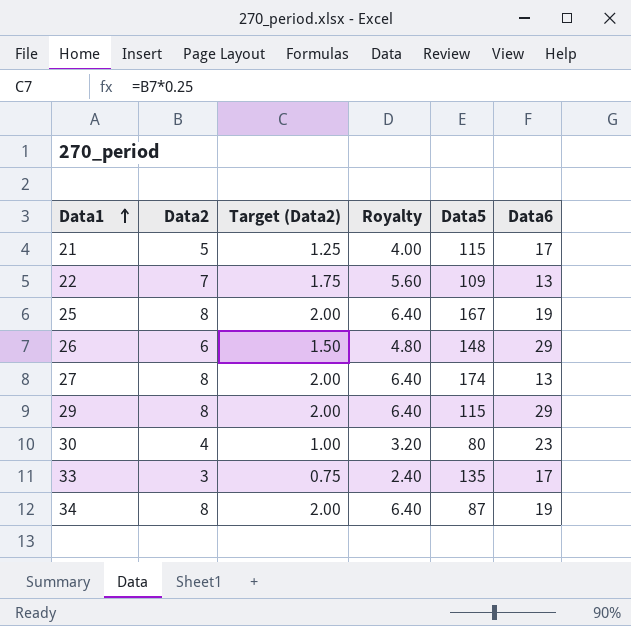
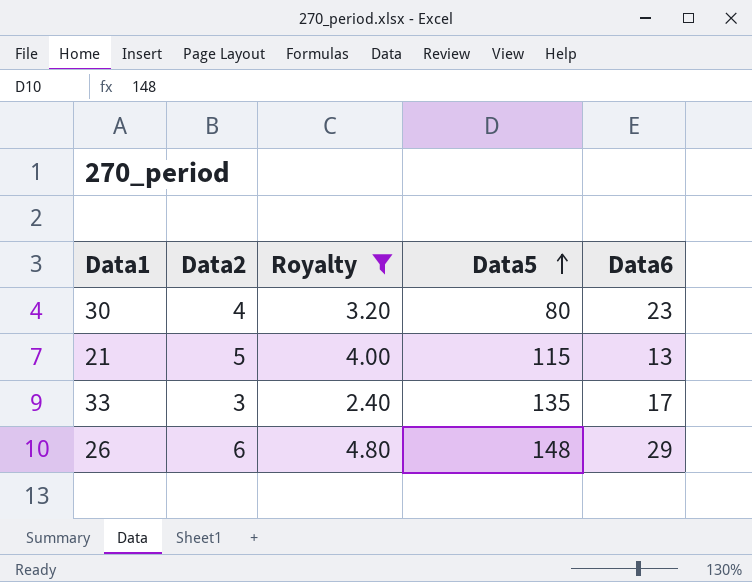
filter: none -> Royalty <= 4.80
row order: Data1 ascending -> Data5 ascending
column Target (Data2) | formula: [Data2] * 0.25 -> none
21 | Data6: 17 -> 13

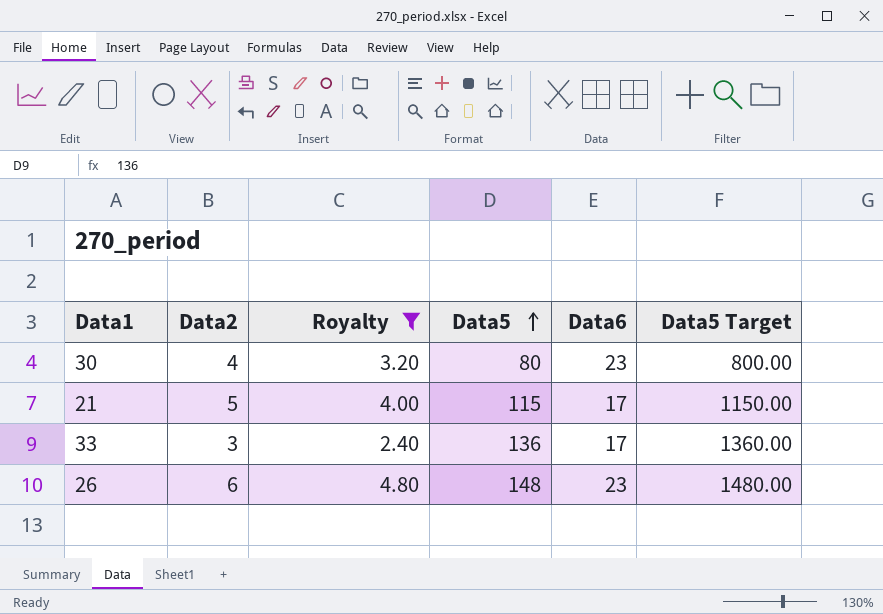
column Data5 Target | formula: none -> [Data5] * 10
21 | Data6: 13 -> 17
33 | Data5: 135 -> 136
26 | Data6: 29 -> 23

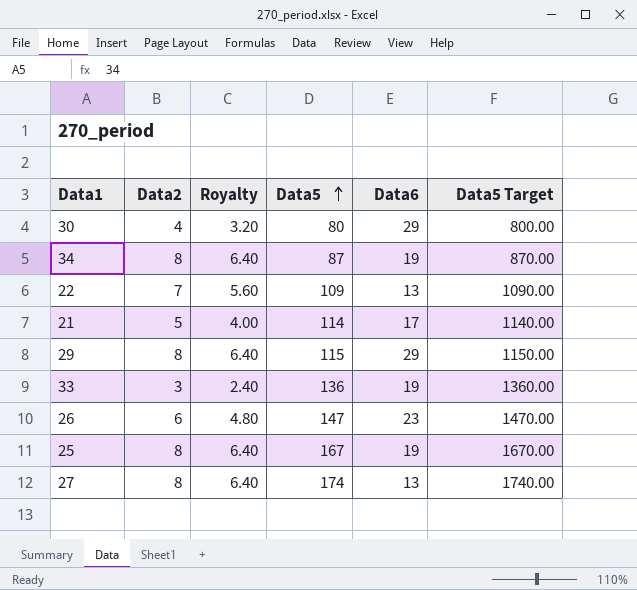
filter: Royalty <= 4.80 -> none
30 | Data6: 23 -> 29
21 | Data5: 115 -> 114
21 | Data5 Target: 1150.00 -> 1140.00
33 | Data6: 17 -> 19
26 | Data5: 148 -> 147
26 | Data5 Target: 1480.00 -> 1470.00

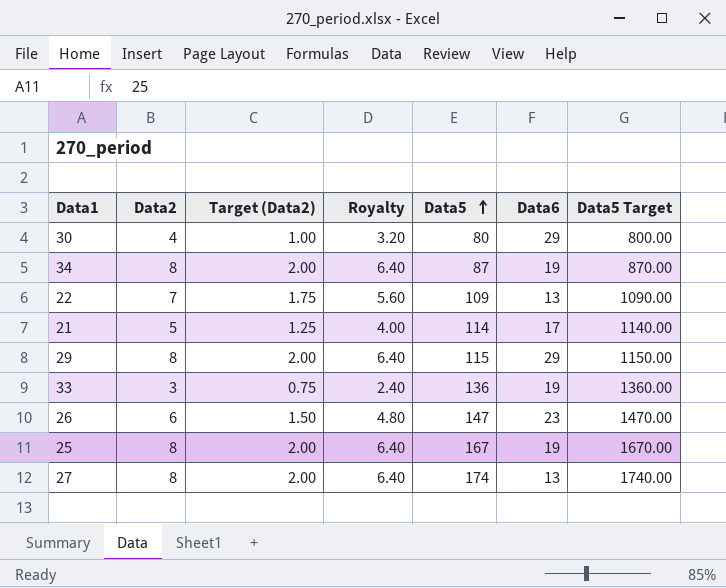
column Target (Data2) | formula: none -> [Data2] * 0.25

